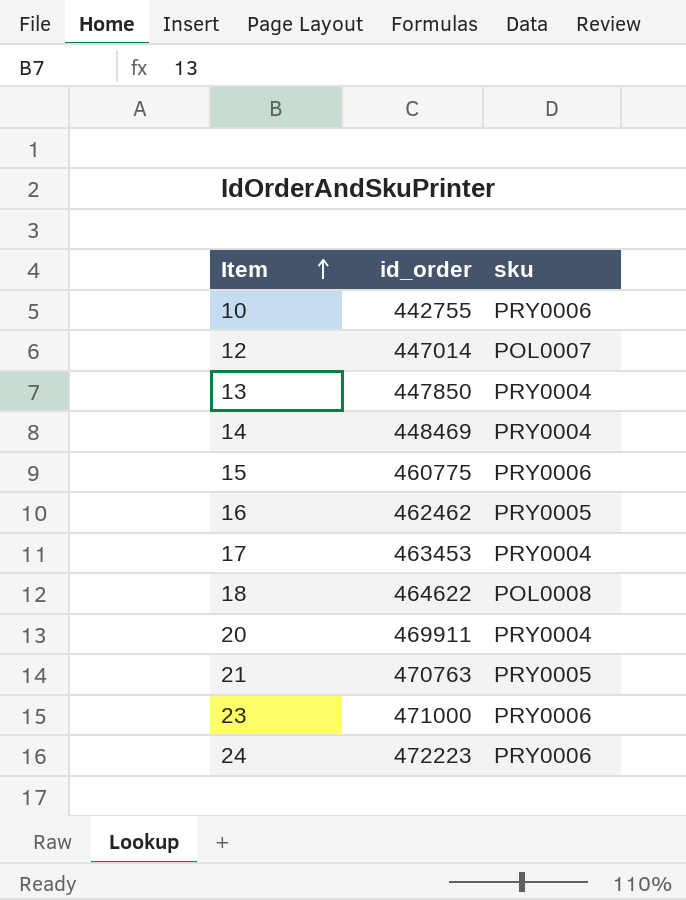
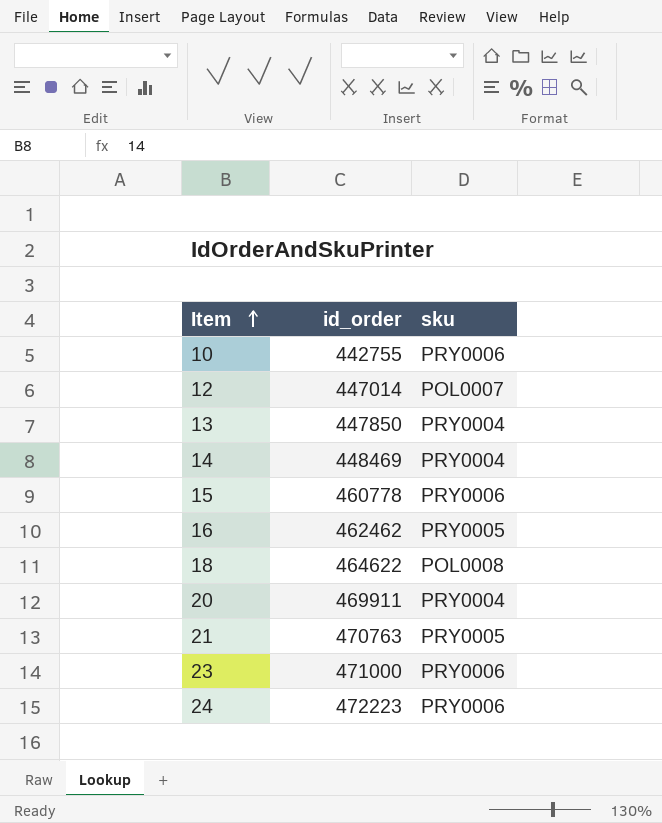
row 17: 463453 | PRY0004 -> none
15 | id_order: 460775 -> 460778

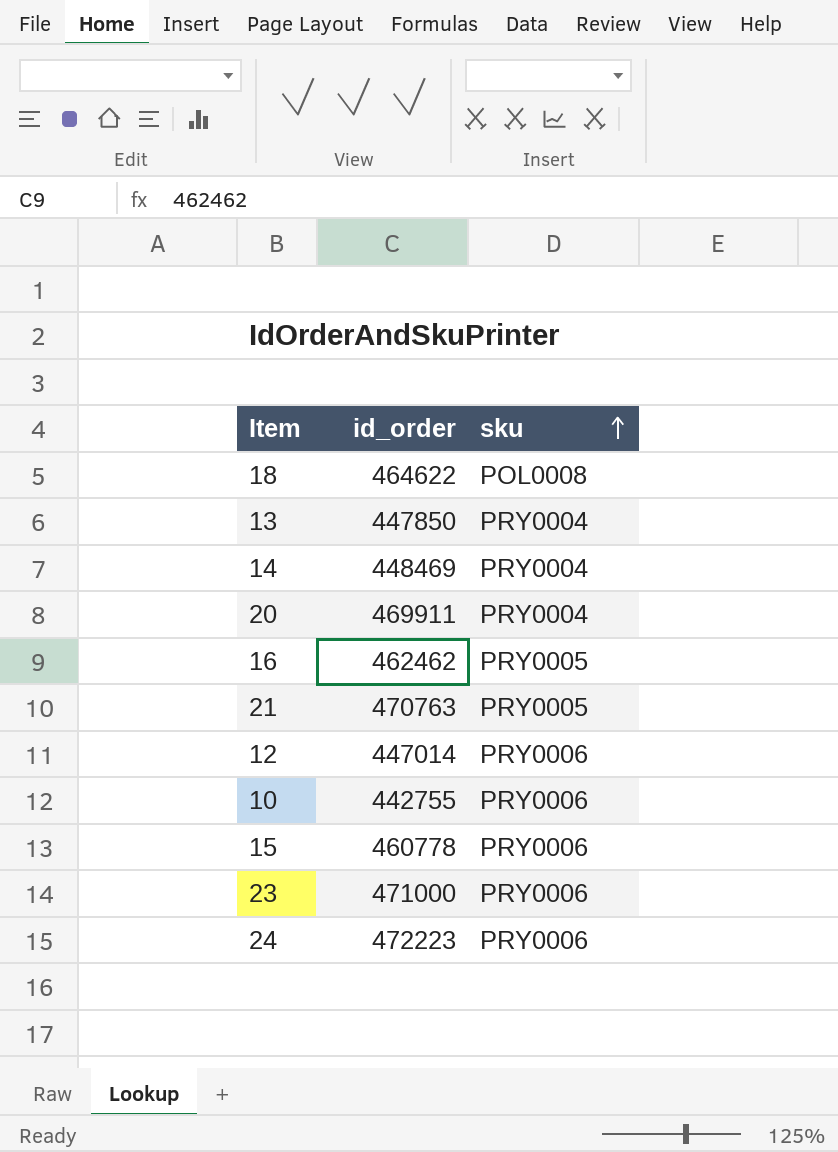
row order: Item ascending -> sku ascending
12 | sku: POL0007 -> PRY0006

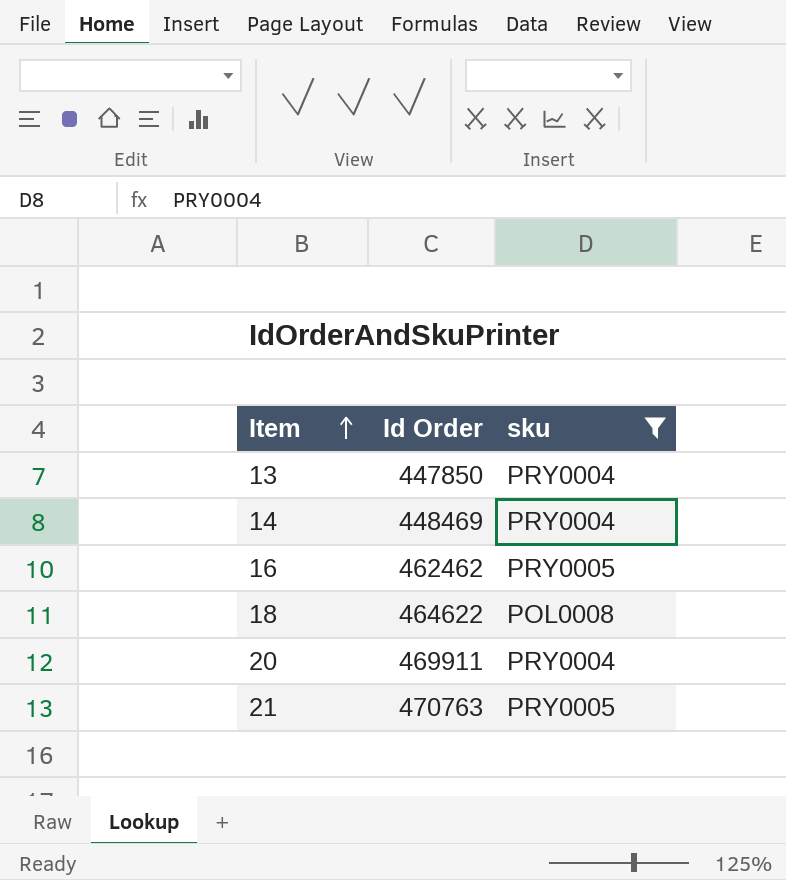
filter: none -> sku != PRY0006
row order: sku ascending -> Item ascending
column name: id_order -> Id Order

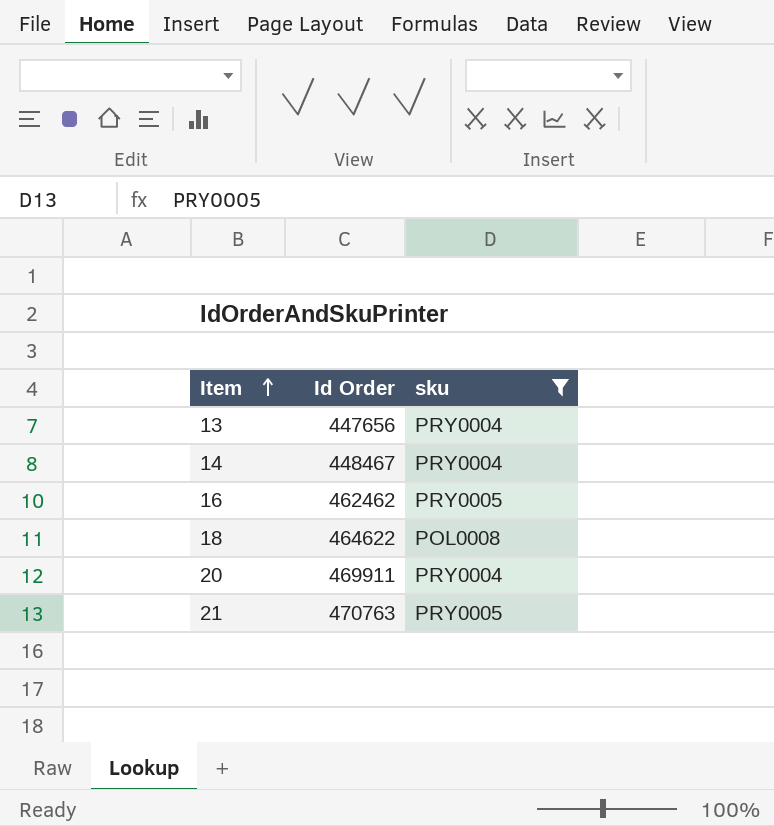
13 | Id Order: 447850 -> 447656
14 | Id Order: 448469 -> 448467

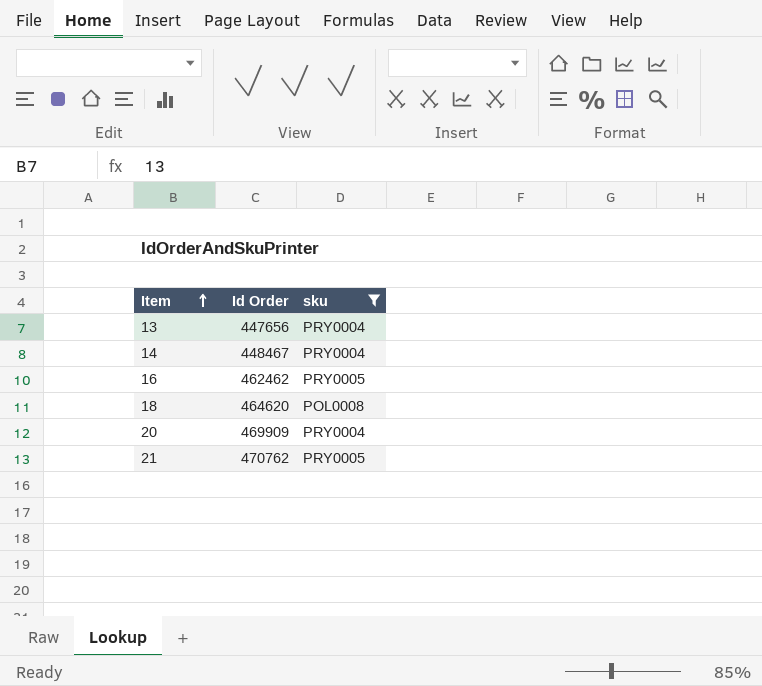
18 | Id Order: 464622 -> 464620
20 | Id Order: 469911 -> 469909
21 | Id Order: 470763 -> 470762

